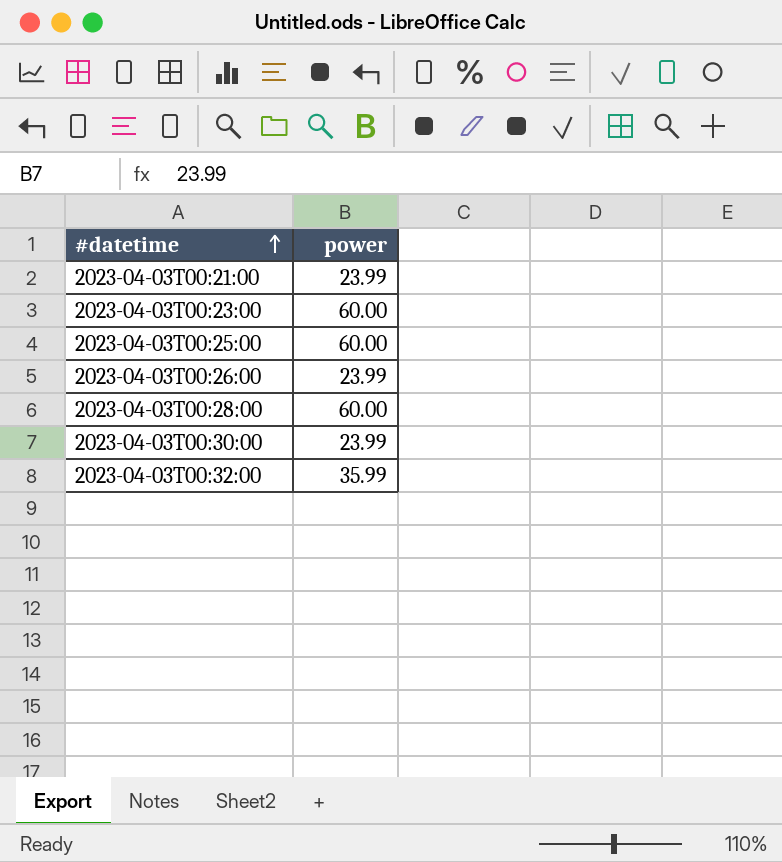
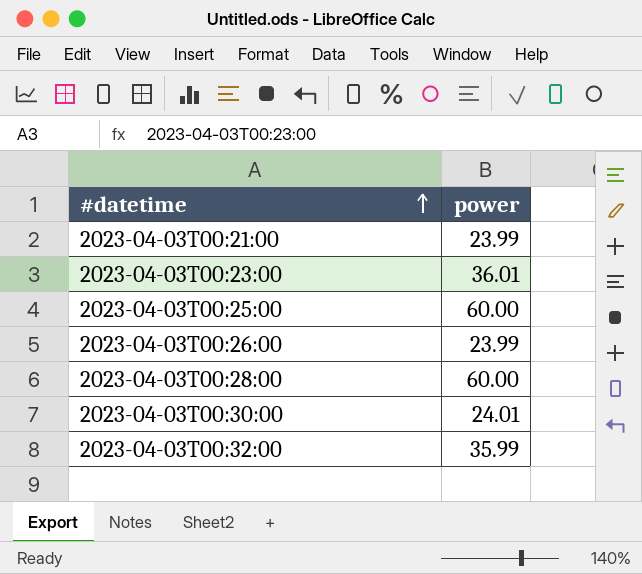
2023-04-03T00:23:00 | power: 60.00 -> 36.01
2023-04-03T00:30:00 | power: 23.99 -> 24.01

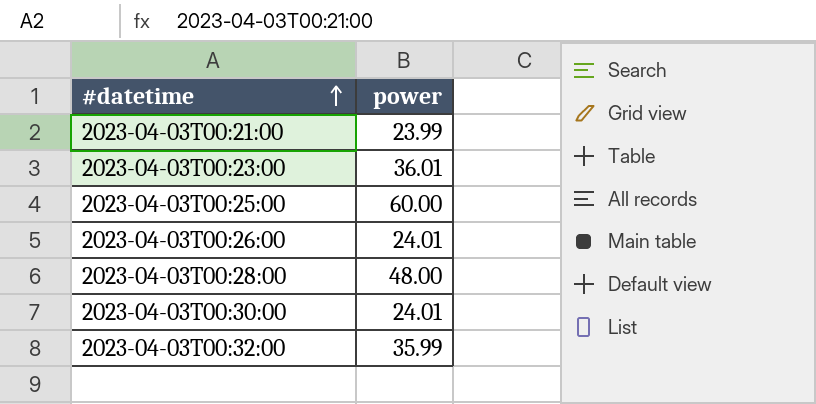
2023-04-03T00:26:00 | power: 23.99 -> 24.01
2023-04-03T00:28:00 | power: 60.00 -> 48.00

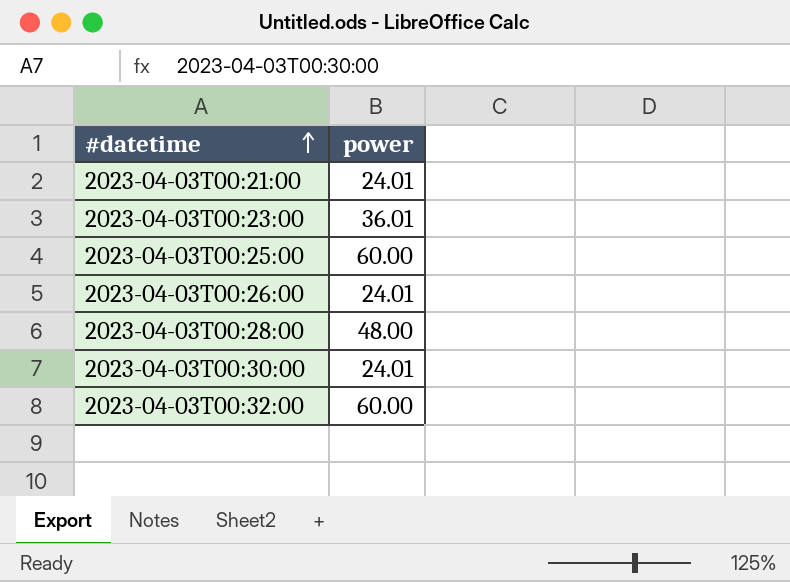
2023-04-03T00:21:00 | power: 23.99 -> 24.01
2023-04-03T00:32:00 | power: 35.99 -> 60.00

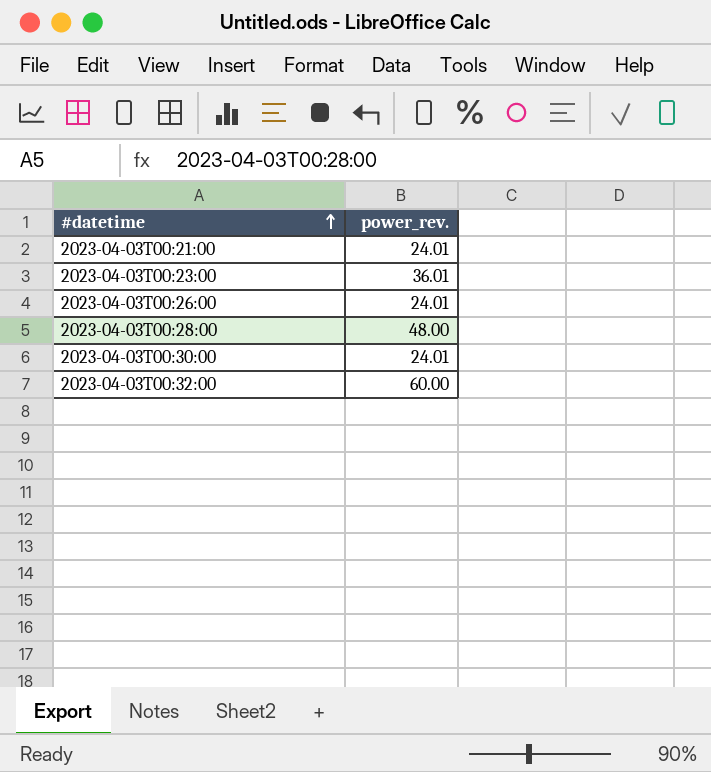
column name: power -> power_rev.
row 2023-04-03T00:25:00: 60.00 -> none

